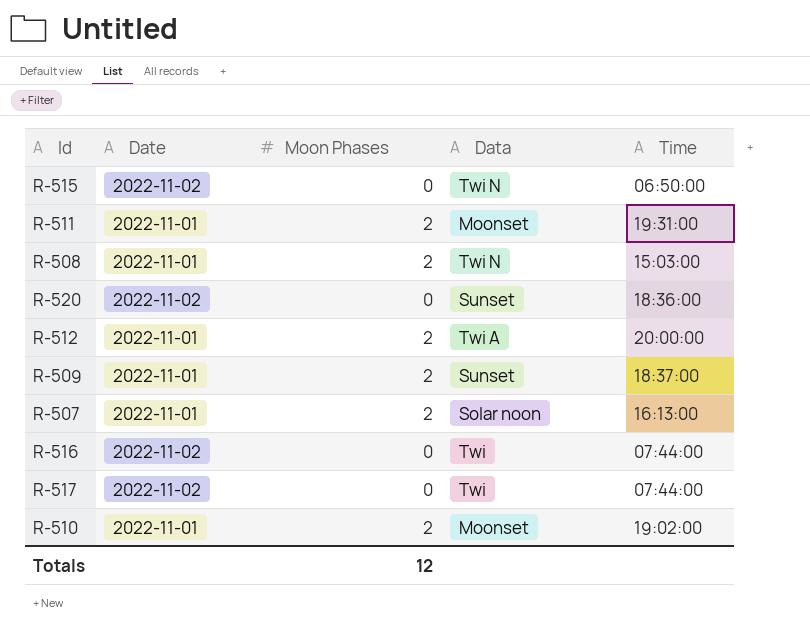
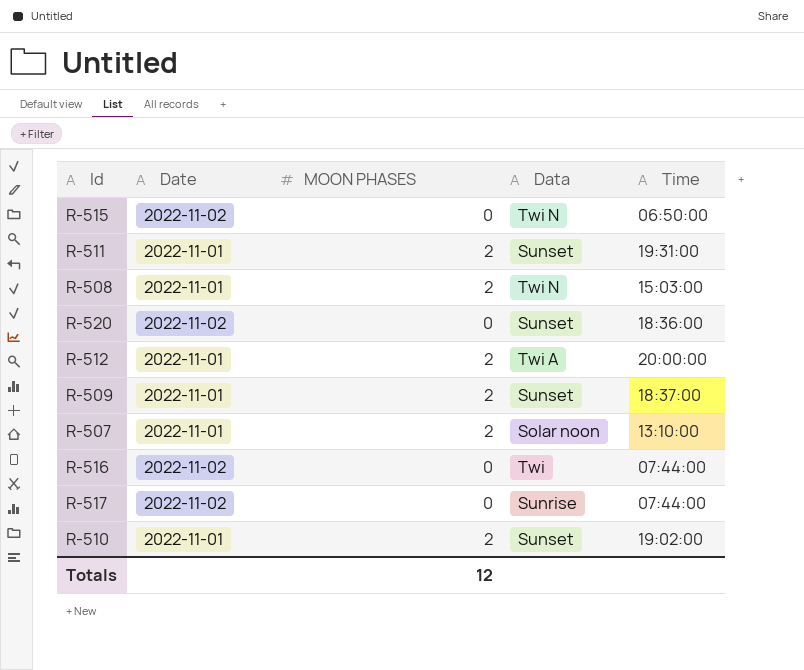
column name: Moon Phases -> MOON PHASES
R-511 | Data: Moonset -> Sunset
R-507 | Time: 16:13:00 -> 13:10:00
R-517 | Data: Twi -> Sunrise
R-510 | Data: Moonset -> Sunset

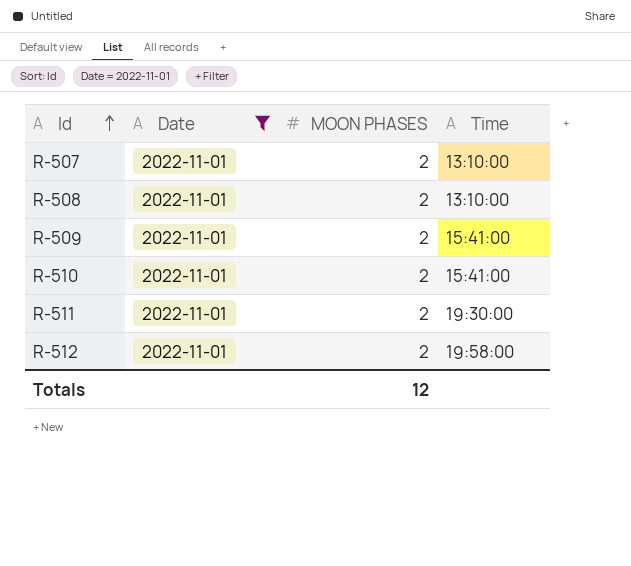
filter: none -> Date = 2022-11-01
row order: none -> Id ascending
column Data | position: 4 -> none
R-508 | Time: 15:03:00 -> 13:10:00
R-509 | Time: 18:37:00 -> 15:41:00
R-510 | Time: 19:02:00 -> 15:41:00
R-511 | Time: 19:31:00 -> 19:30:00
R-512 | Time: 20:00:00 -> 19:58:00

